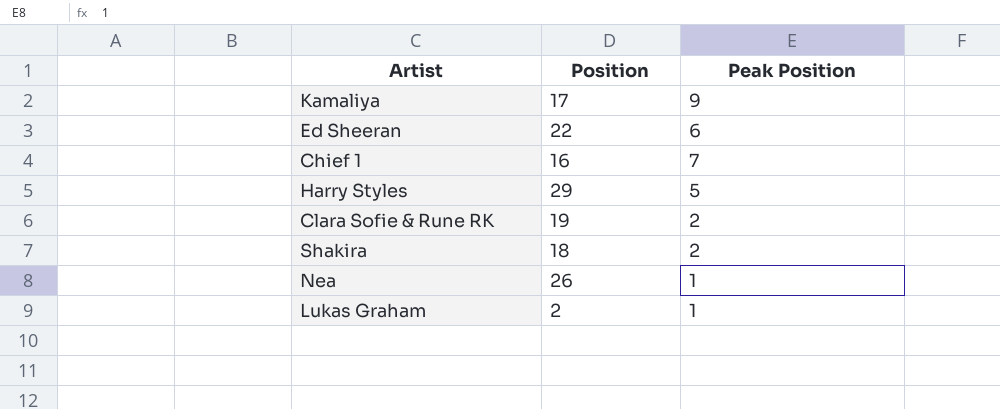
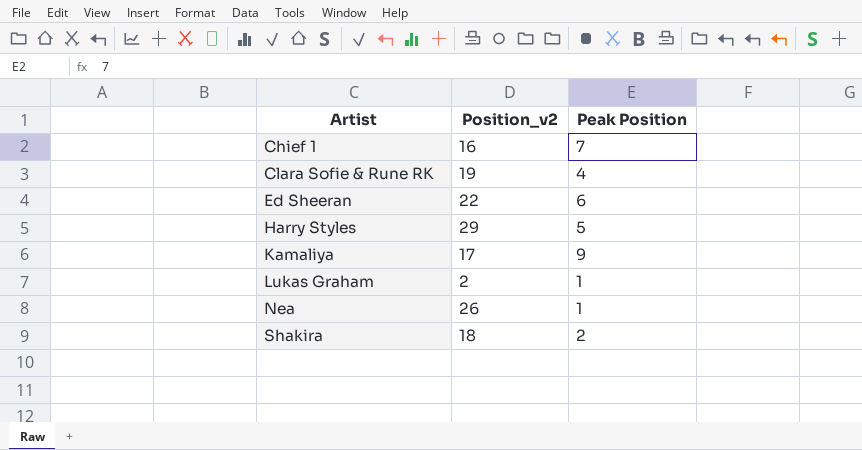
row order: none -> Artist ascending
column name: Position -> Position_v2
Clara Sofie & Rune RK | Peak Position: 2 -> 4

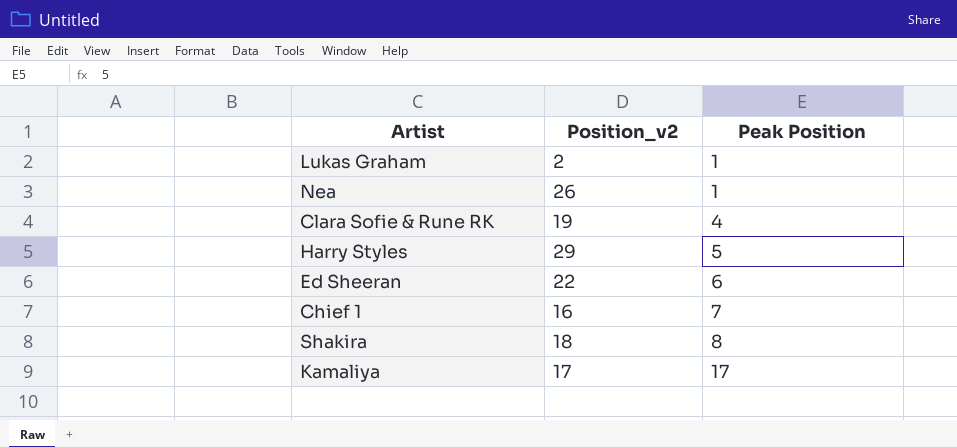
row order: Artist ascending -> Peak Position ascending
Shakira | Peak Position: 2 -> 8
Kamaliya | Peak Position: 9 -> 17

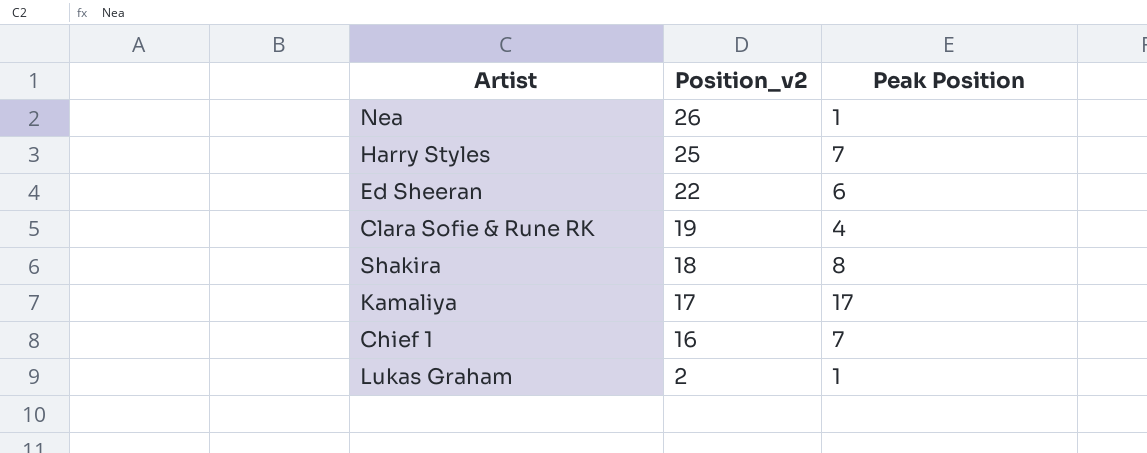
row order: Peak Position ascending -> Position_v2 descending
Harry Styles | Position_v2: 29 -> 25
Harry Styles | Peak Position: 5 -> 7

